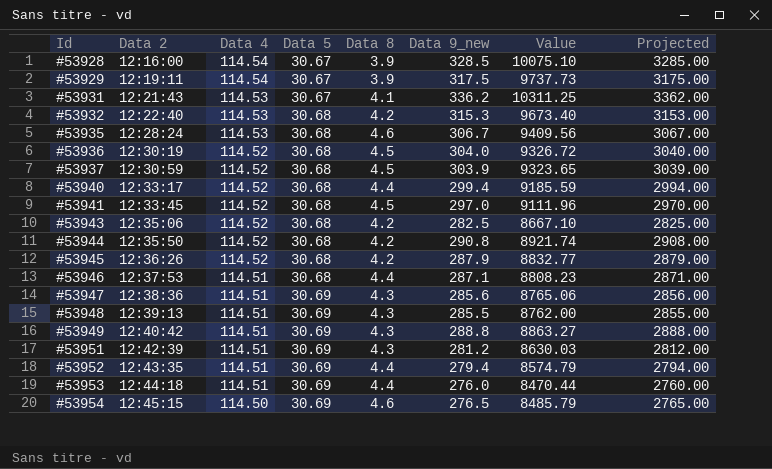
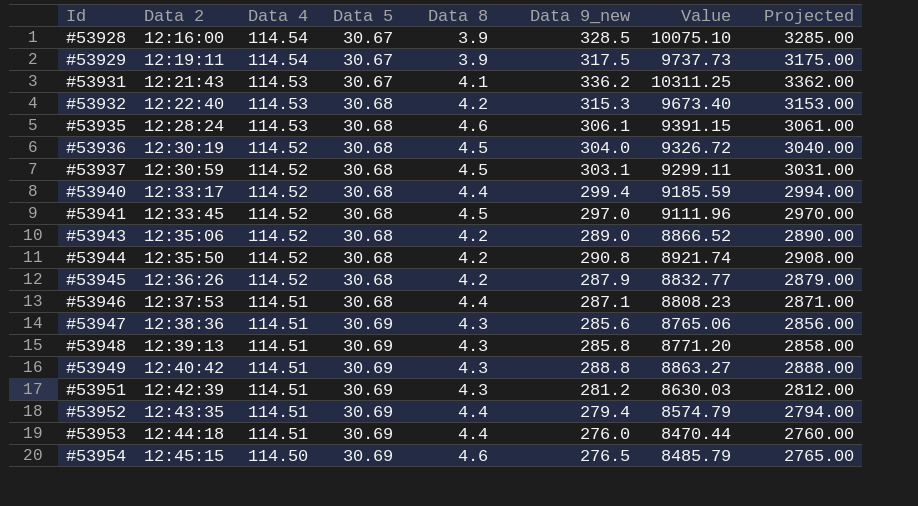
#53935 | Data 9_new: 306.7 -> 306.1
#53935 | Value: 9409.56 -> 9391.15
#53935 | Projected: 3067.00 -> 3061.00
#53937 | Data 9_new: 303.9 -> 303.1
#53937 | Value: 9323.65 -> 9299.11
#53937 | Projected: 3039.00 -> 3031.00
#53943 | Data 9_new: 282.5 -> 289.0
#53943 | Value: 8667.10 -> 8866.52
#53943 | Projected: 2825.00 -> 2890.00
#53948 | Data 9_new: 285.5 -> 285.8
#53948 | Value: 8762.00 -> 8771.20
#53948 | Projected: 2855.00 -> 2858.00

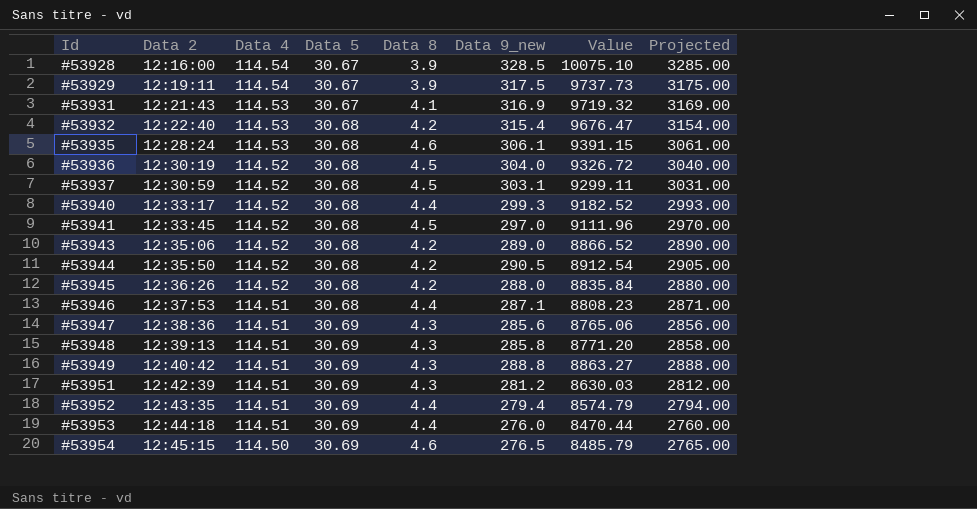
#53931 | Data 9_new: 336.2 -> 316.9
#53931 | Value: 10311.25 -> 9719.32
#53931 | Projected: 3362.00 -> 3169.00
#53932 | Data 9_new: 315.3 -> 315.4
#53932 | Value: 9673.40 -> 9676.47
#53932 | Projected: 3153.00 -> 3154.00
#53940 | Data 9_new: 299.4 -> 299.3
#53940 | Value: 9185.59 -> 9182.52
#53940 | Projected: 2994.00 -> 2993.00
#53944 | Data 9_new: 290.8 -> 290.5
#53944 | Value: 8921.74 -> 8912.54
#53944 | Projected: 2908.00 -> 2905.00
#53945 | Data 9_new: 287.9 -> 288.0
#53945 | Value: 8832.77 -> 8835.84
#53945 | Projected: 2879.00 -> 2880.00

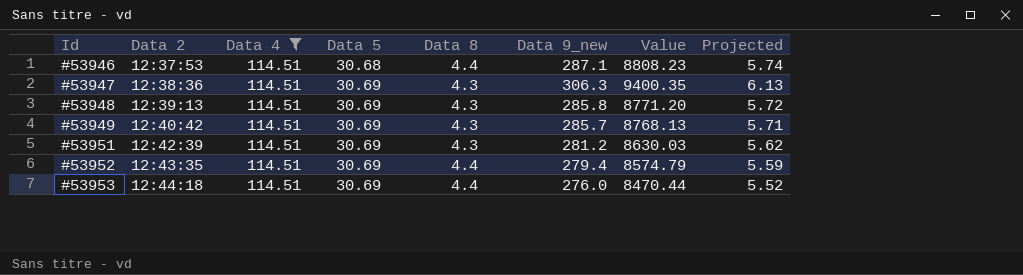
filter: none -> Data 4 = 114.51
column Projected | formula: [Data 9_new] * 10 -> [Data 9_new] * 0.02
#53947 | Data 9_new: 285.6 -> 306.3
#53947 | Value: 8765.06 -> 9400.35
#53949 | Data 9_new: 288.8 -> 285.7
#53949 | Value: 8863.27 -> 8768.13

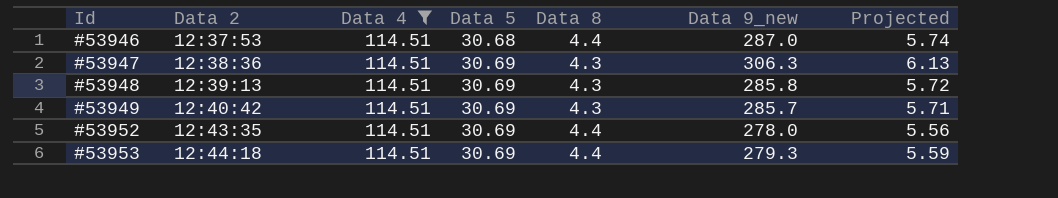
column Value | formula: [Data 5] * [Data 9_new] -> none
row #53951: 12:42:39 | 114.51 | 30.69 | 4.3 | 281.2 | 8630.03 | 5.62 -> none
#53946 | Data 9_new: 287.1 -> 287.0
#53952 | Data 9_new: 279.4 -> 278.0
#53952 | Projected: 5.59 -> 5.56
#53953 | Data 9_new: 276.0 -> 279.3
#53953 | Projected: 5.52 -> 5.59

